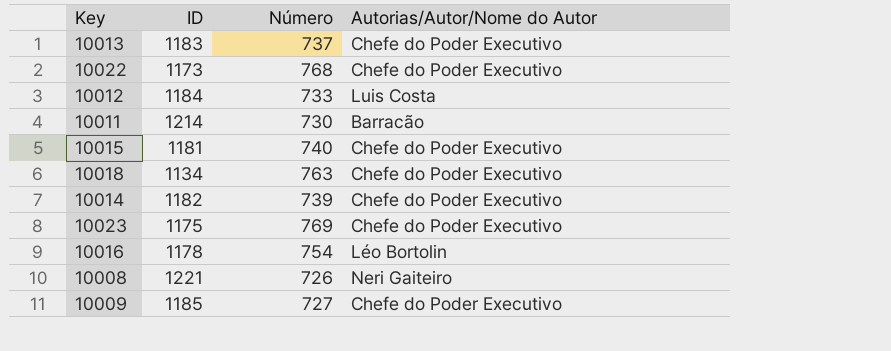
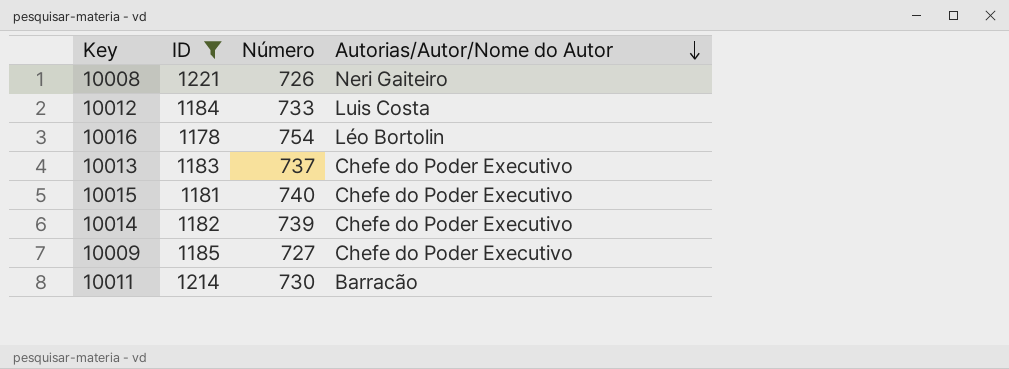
filter: none -> ID >= 1178
row order: none -> Autorias/Autor/Nome do Autor descending

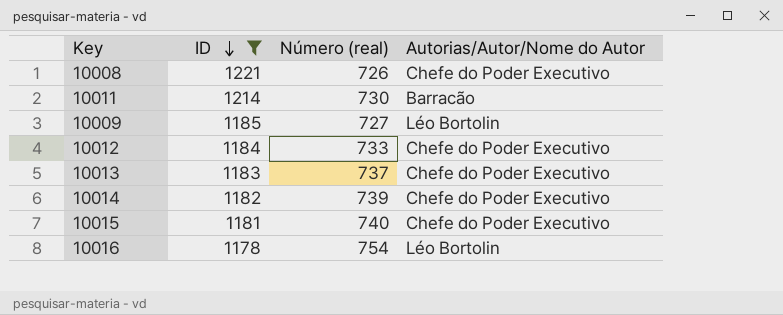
row order: Autorias/Autor/Nome do Autor descending -> ID descending
column name: Número -> Número (real)
10008 | Autorias/Autor/Nome do Autor: Neri Gaiteiro -> Chefe do Poder Executivo
10009 | Autorias/Autor/Nome do Autor: Chefe do Poder Executivo -> Léo Bortolin
10012 | Autorias/Autor/Nome do Autor: Luis Costa -> Chefe do Poder Executivo

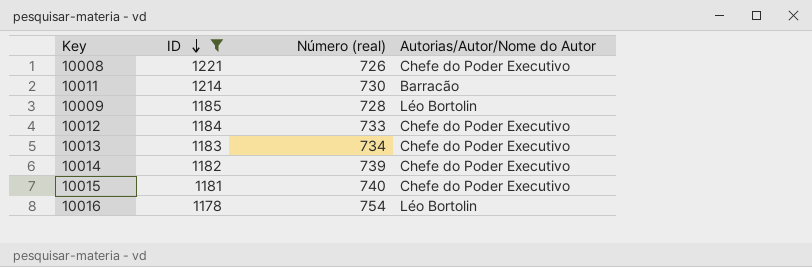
10009 | Número (real): 727 -> 728
10013 | Número (real): 737 -> 734

